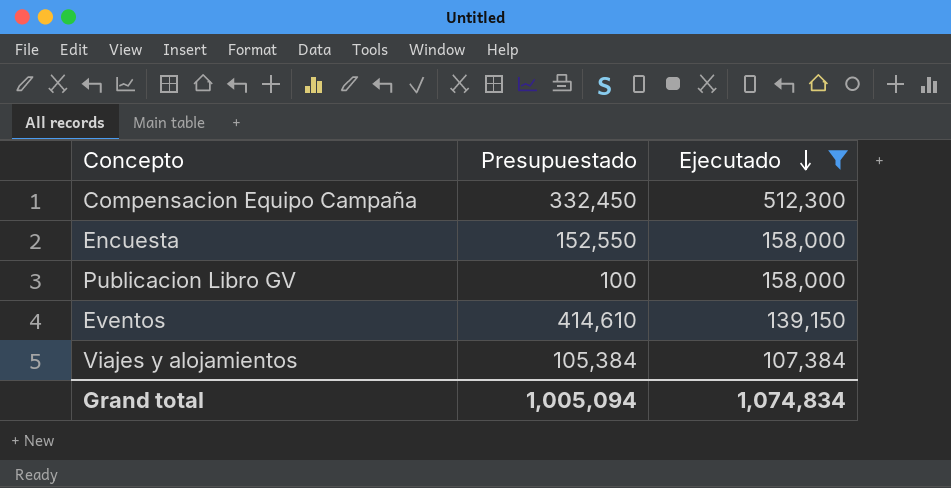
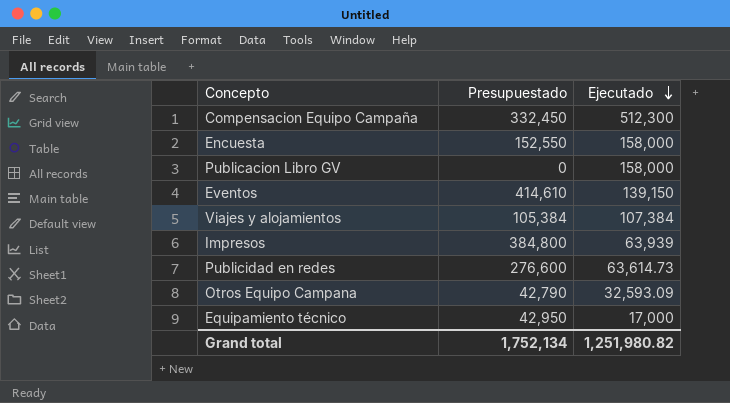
filter: Ejecutado >= 107,384 -> none
Publicacion Libro GV | Presupuestado: 100 -> 0
Grand total | Presupuestado: 1,005,094 -> 1,752,134
Grand total | Ejecutado: 1,074,834 -> 1,251,980.82

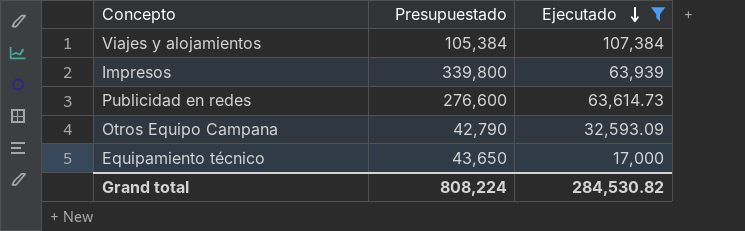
filter: none -> Ejecutado <= 107,384
Impresos | Presupuestado: 384,800 -> 339,800
Equipamiento técnico | Presupuestado: 42,950 -> 43,650
Grand total | Presupuestado: 1,752,134 -> 808,224
Grand total | Ejecutado: 1,251,980.82 -> 284,530.82

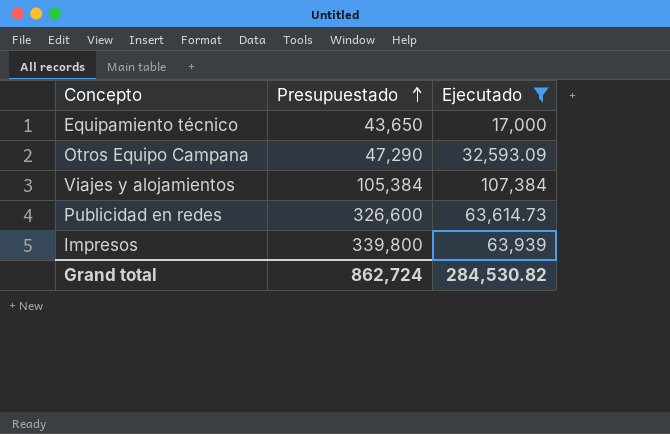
row order: Ejecutado descending -> Presupuestado ascending
Otros Equipo Campana | Presupuestado: 42,790 -> 47,290
Publicidad en redes | Presupuestado: 276,600 -> 326,600
Grand total | Presupuestado: 808,224 -> 862,724

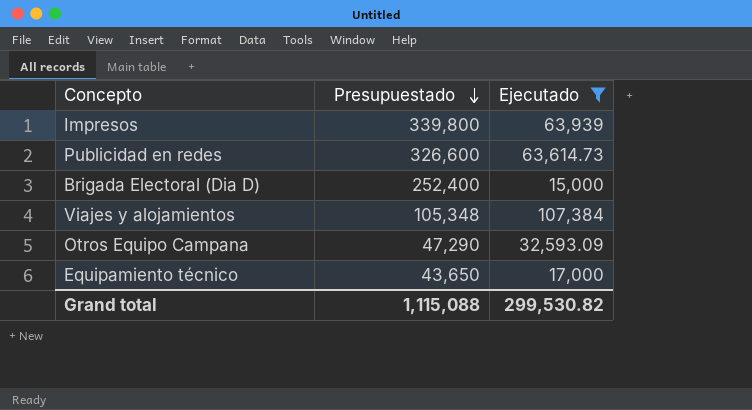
row order: Presupuestado ascending -> Presupuestado descending
row Brigada Electoral (Dia D): none -> 252,400 | 15,000
Viajes y alojamientos | Presupuestado: 105,384 -> 105,348
Grand total | Presupuestado: 862,724 -> 1,115,088
Grand total | Ejecutado: 284,530.82 -> 299,530.82

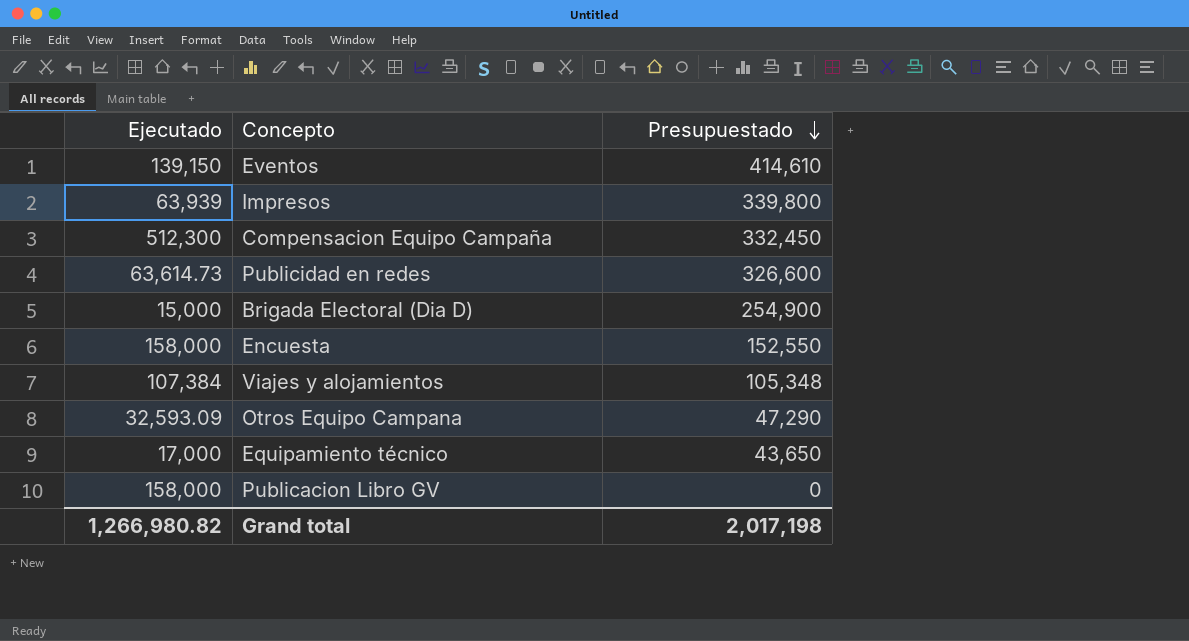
filter: Ejecutado <= 107,384 -> none
column Ejecutado | position: 3 -> 1
Brigada Electoral (Dia D) | Presupuestado: 252,400 -> 254,900
Grand total | Ejecutado: 299,530.82 -> 1,266,980.82
Grand total | Presupuestado: 1,115,088 -> 2,017,198

